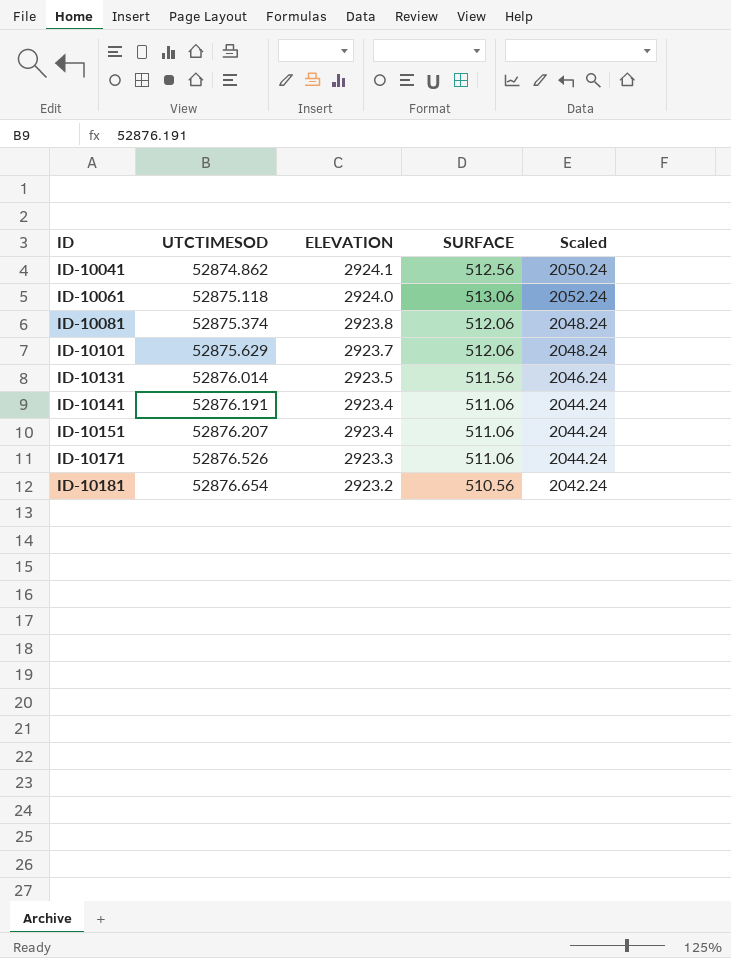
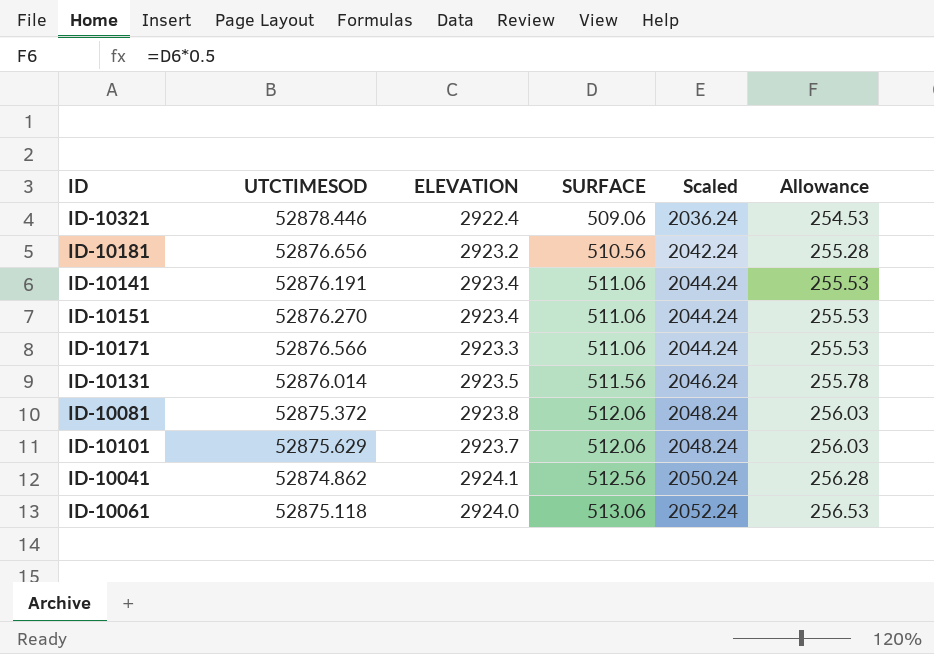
row order: ID ascending -> SURFACE ascending
column Allowance | formula: none -> [SURFACE] * 0.5
row ID-10321: none -> 52878.446 | 2922.4 | 509.06 | 2036.24 | 254.53
ID-10181 | UTCTIMESOD: 52876.654 -> 52876.656
ID-10151 | UTCTIMESOD: 52876.207 -> 52876.270
ID-10171 | UTCTIMESOD: 52876.526 -> 52876.566
ID-10081 | UTCTIMESOD: 52875.374 -> 52875.372

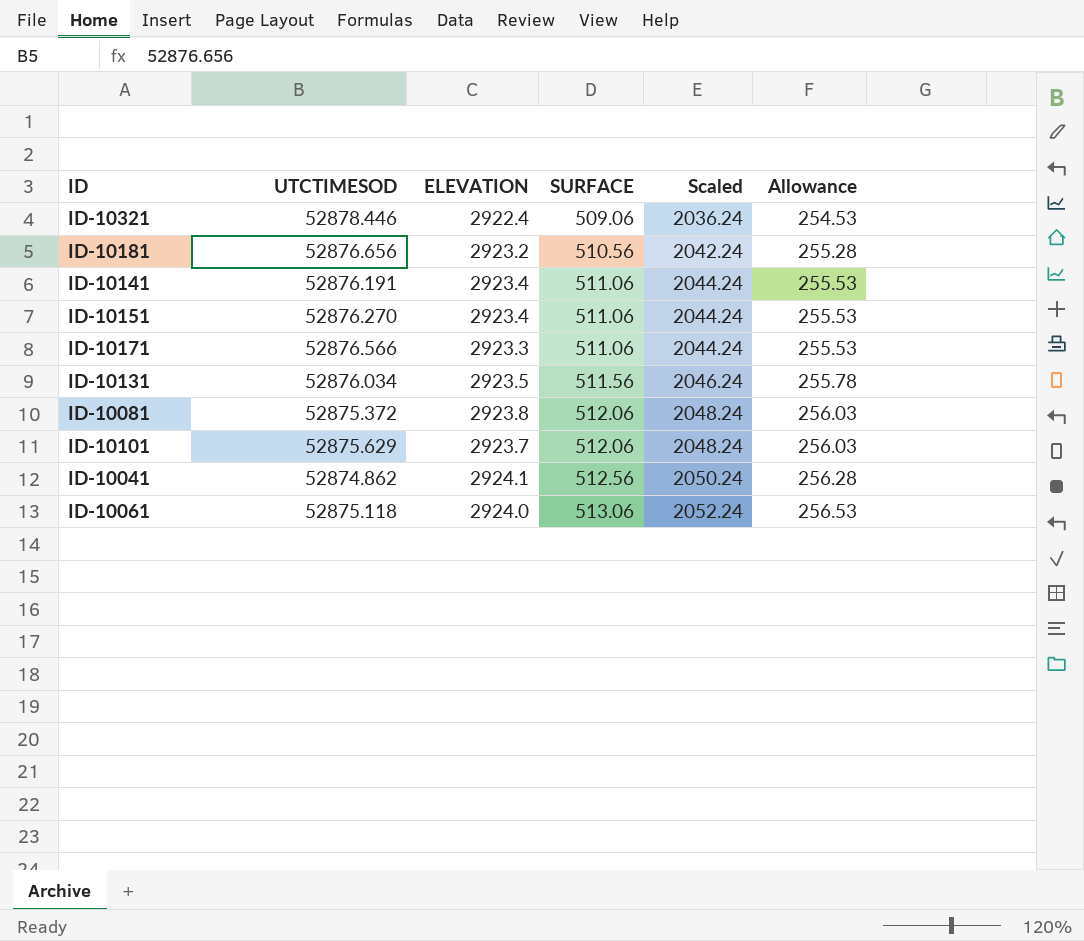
ID-10131 | UTCTIMESOD: 52876.014 -> 52876.034

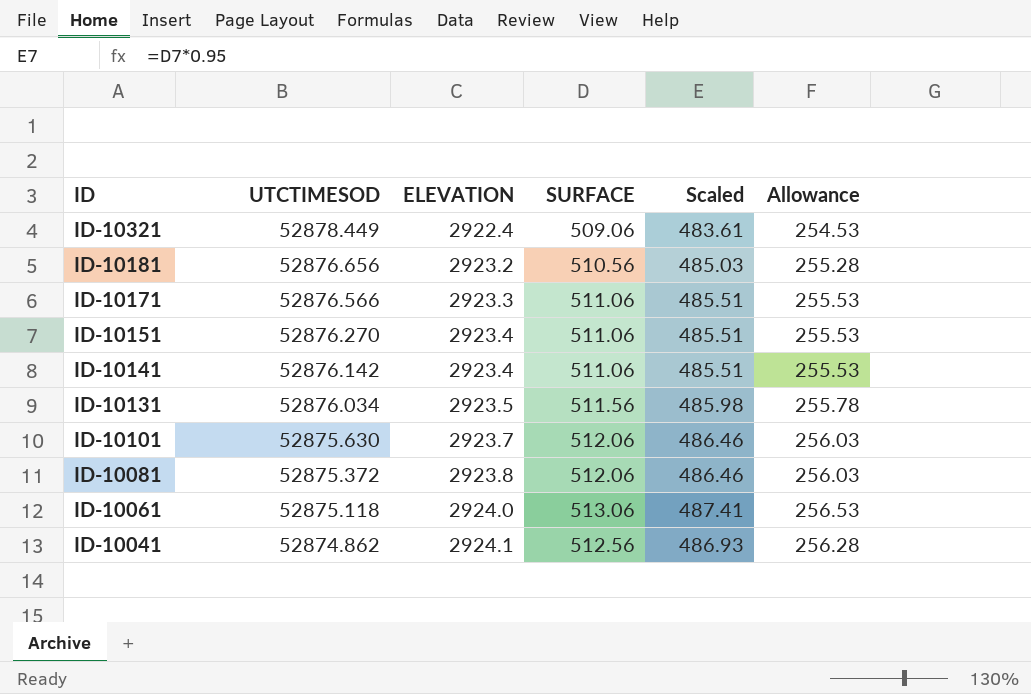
row order: SURFACE ascending -> ID descending
column Scaled | formula: [SURFACE] * 4 -> [SURFACE] * 0.95
ID-10321 | UTCTIMESOD: 52878.446 -> 52878.449
ID-10141 | UTCTIMESOD: 52876.191 -> 52876.142
ID-10101 | UTCTIMESOD: 52875.629 -> 52875.630

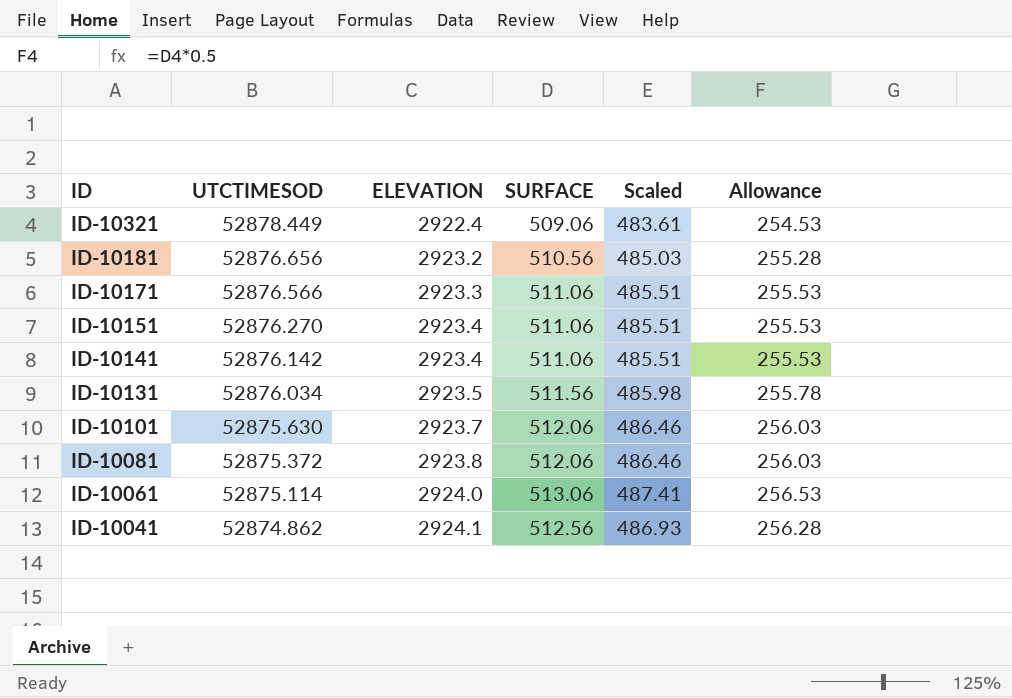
ID-10061 | UTCTIMESOD: 52875.118 -> 52875.114

